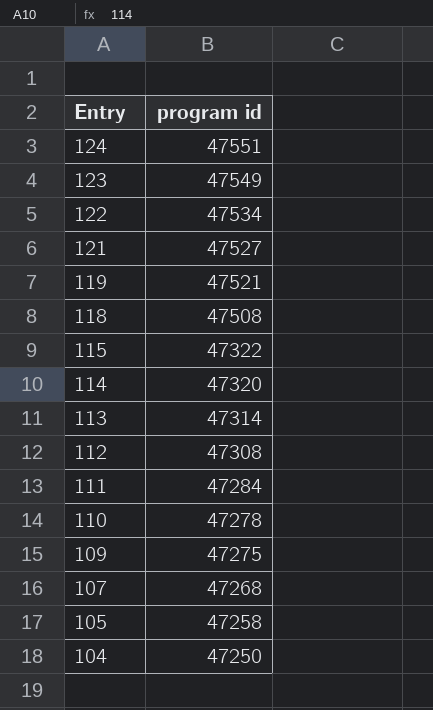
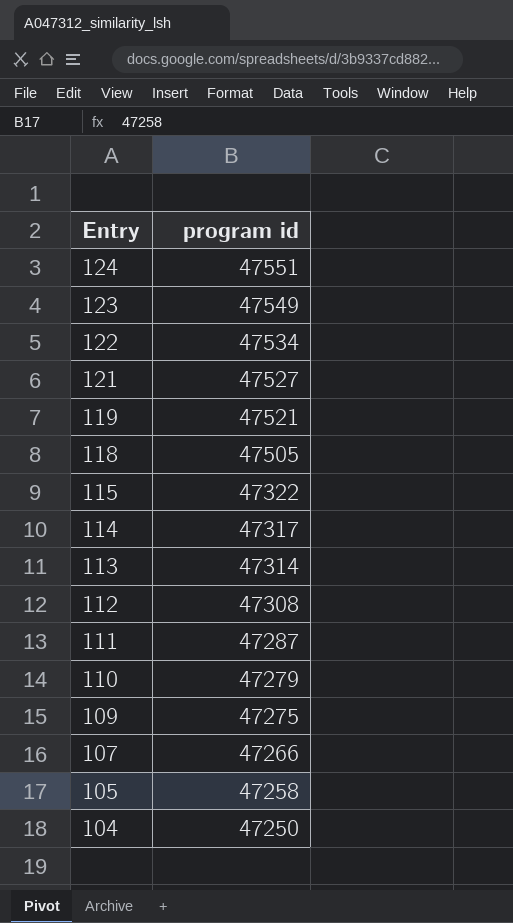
118 | program id: 47508 -> 47505
114 | program id: 47320 -> 47317
111 | program id: 47284 -> 47287
110 | program id: 47278 -> 47279
107 | program id: 47268 -> 47266

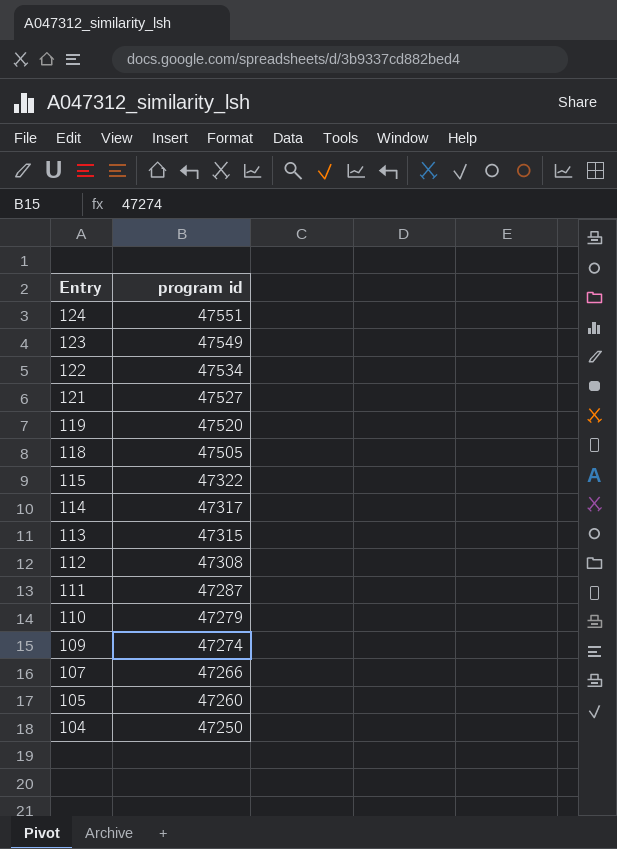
119 | program id: 47521 -> 47520
113 | program id: 47314 -> 47315
109 | program id: 47275 -> 47274
105 | program id: 47258 -> 47260

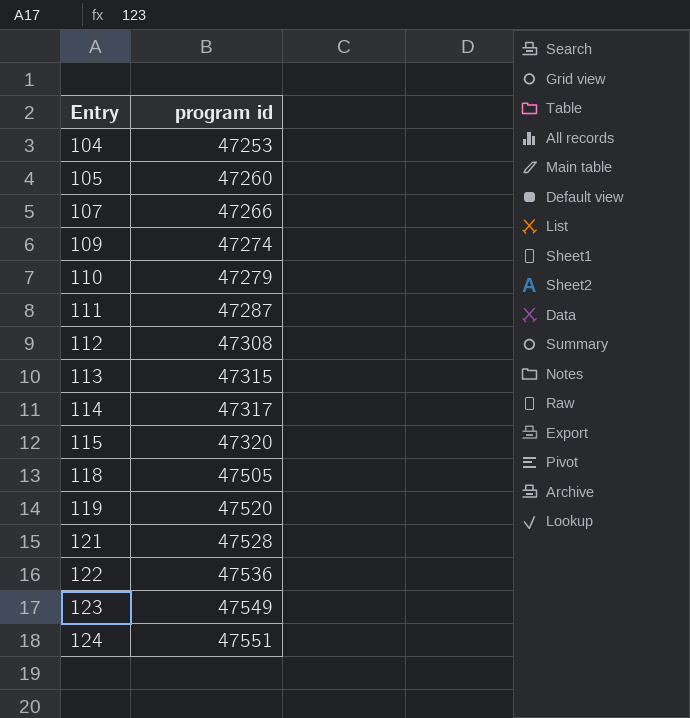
row order: Entry descending -> Entry ascending
104 | program id: 47250 -> 47253
115 | program id: 47322 -> 47320
121 | program id: 47527 -> 47528
122 | program id: 47534 -> 47536

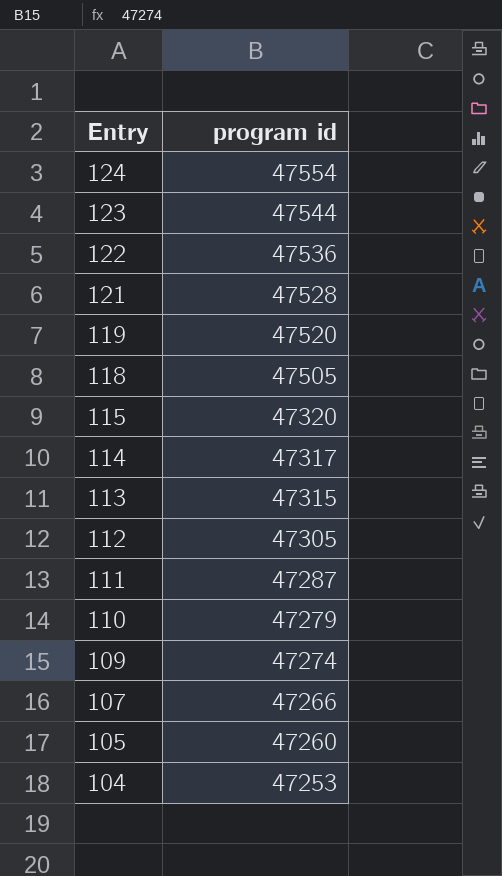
row order: Entry ascending -> Entry descending
124 | program id: 47551 -> 47554
123 | program id: 47549 -> 47544
112 | program id: 47308 -> 47305

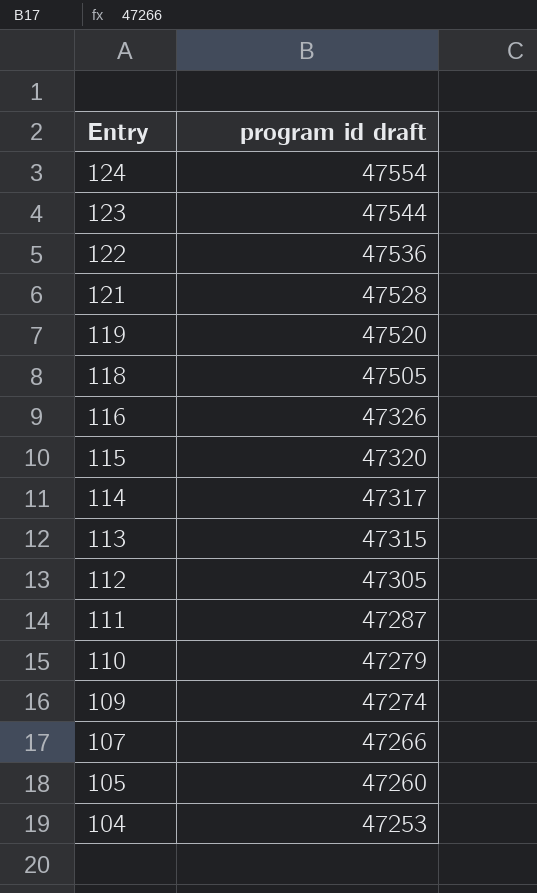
column name: program id -> program id draft
row 116: none -> 47326

